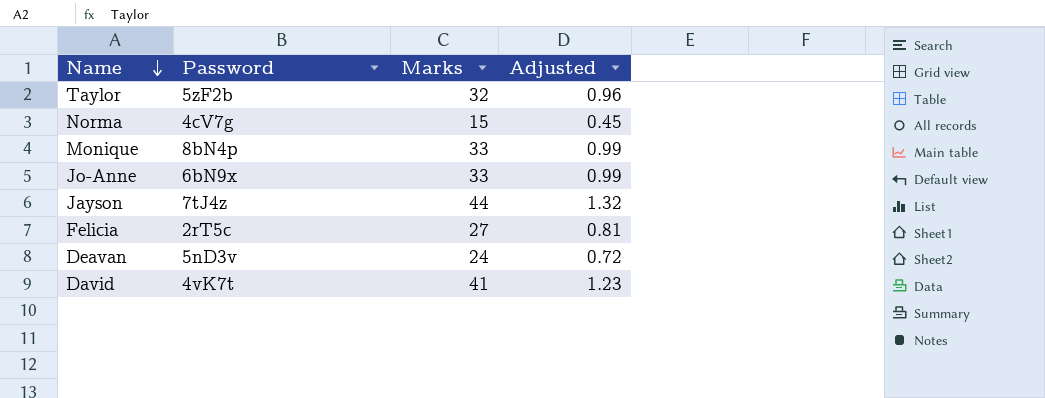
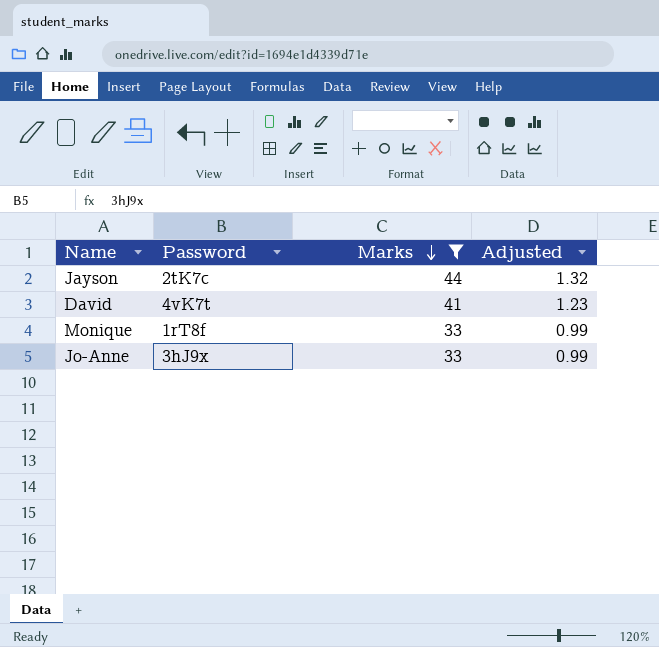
filter: none -> Marks >= 33
row order: Name descending -> Marks descending
Jayson | Password: 7tJ4z -> 2tK7c
Monique | Password: 8bN4p -> 1rT8f
Jo-Anne | Password: 6bN9x -> 3hJ9x

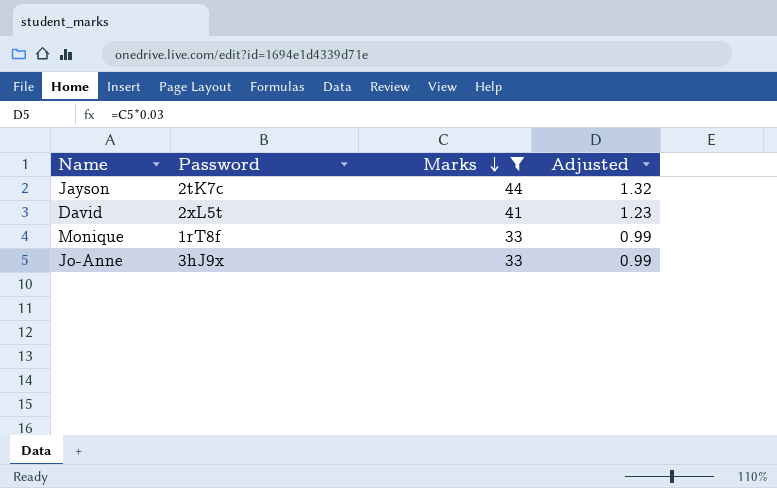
David | Password: 4vK7t -> 2xL5t

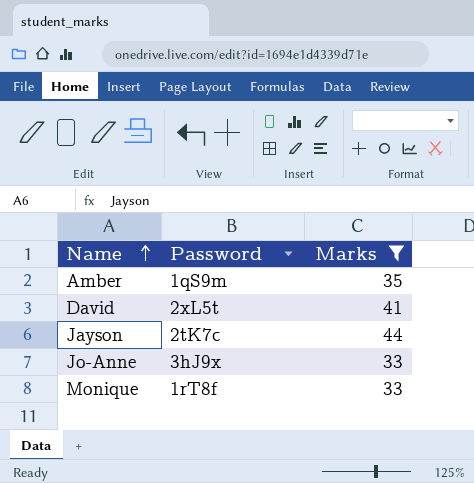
row order: Marks descending -> Name ascending
column Adjusted | formula: [Marks] * 0.03 -> none
row Amber: none -> 1qS9m | 35

